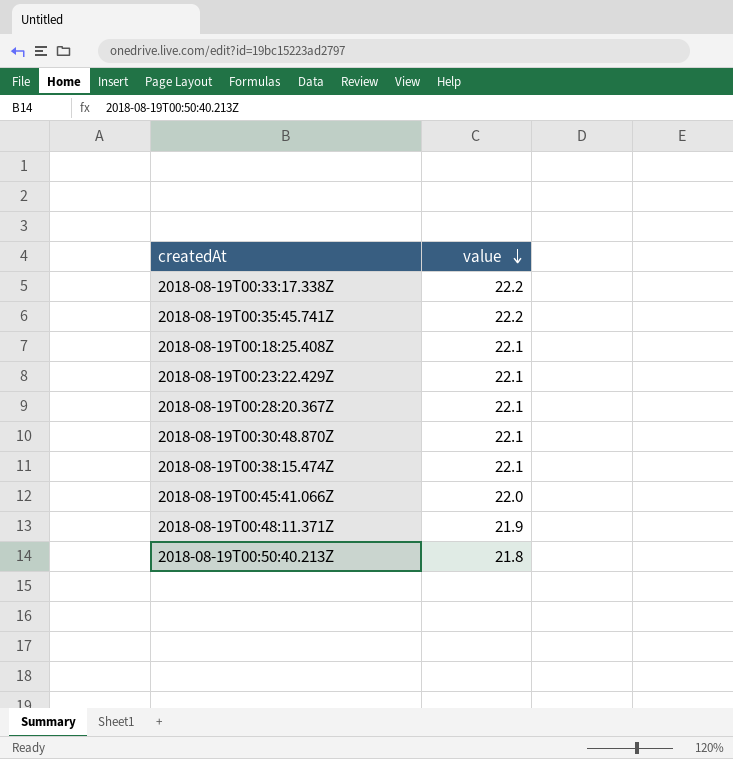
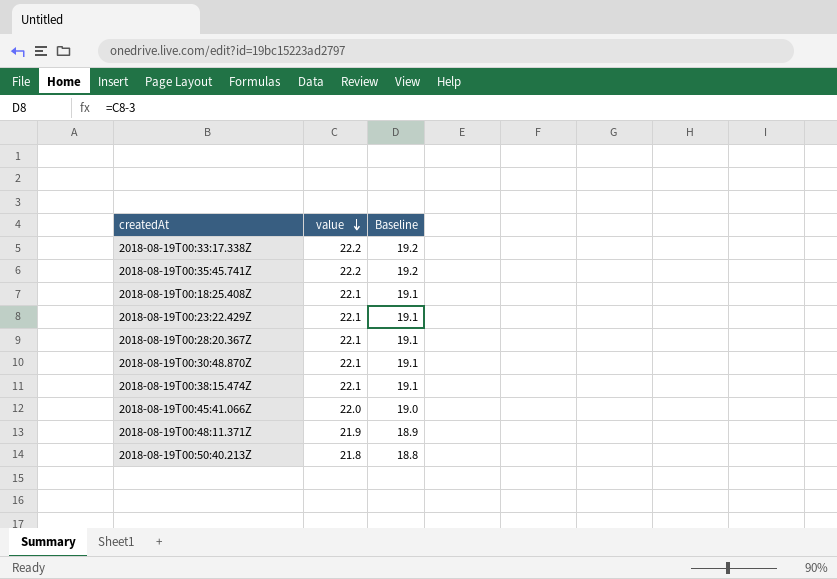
column Baseline | formula: none -> [value] - 3

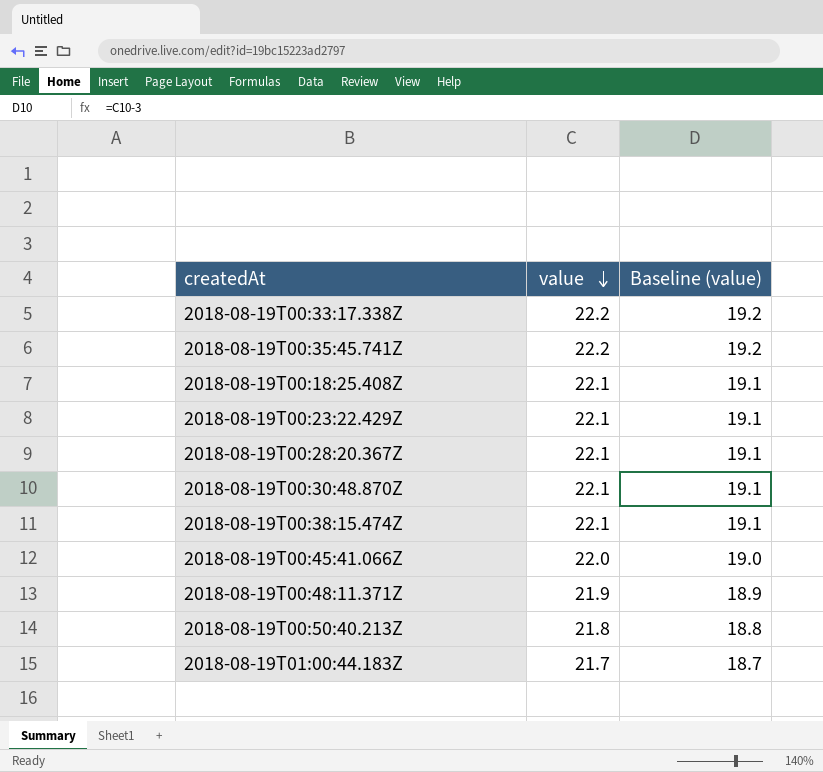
column name: Baseline -> Baseline (value)
row 2018-08-19T01:00:44.183Z: none -> 21.7 | 18.7

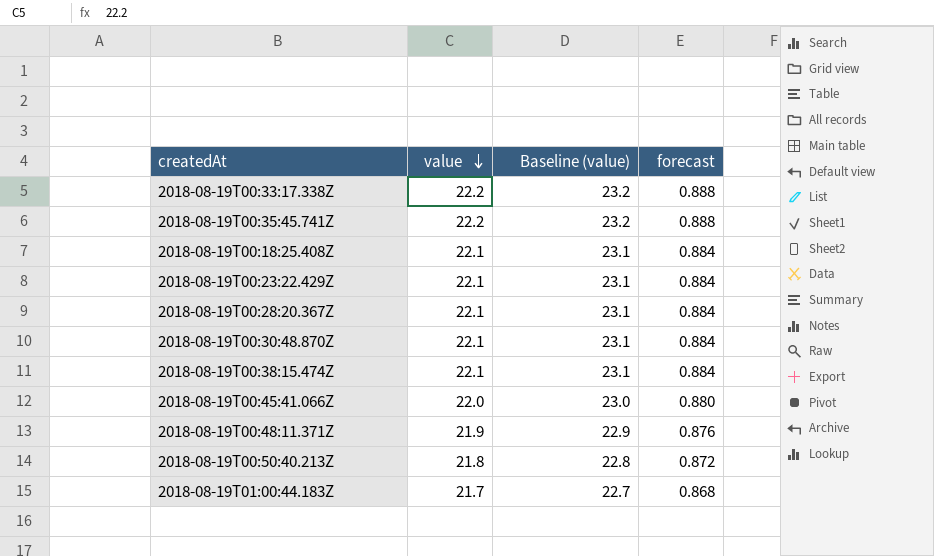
column Baseline (value) | formula: [value] - 3 -> [value] + 1
column forecast | formula: none -> [value] * 0.04

